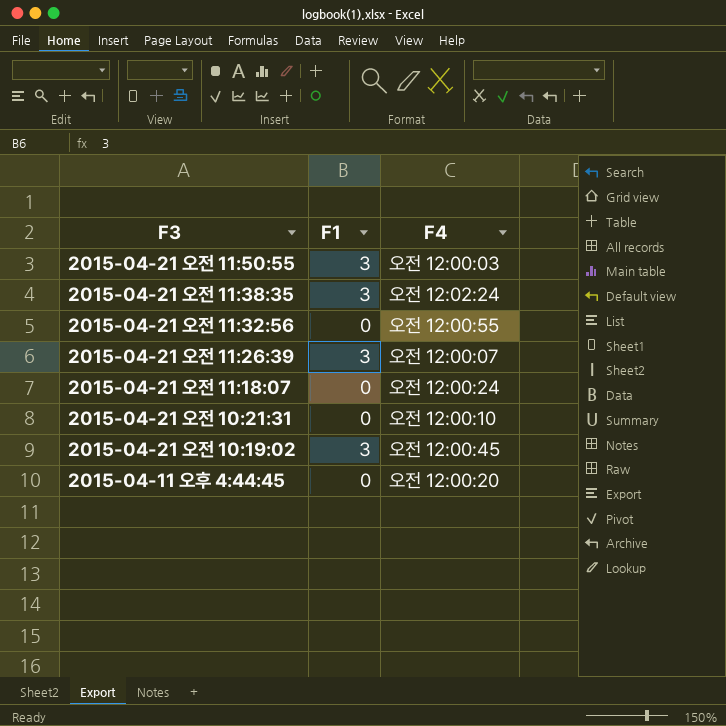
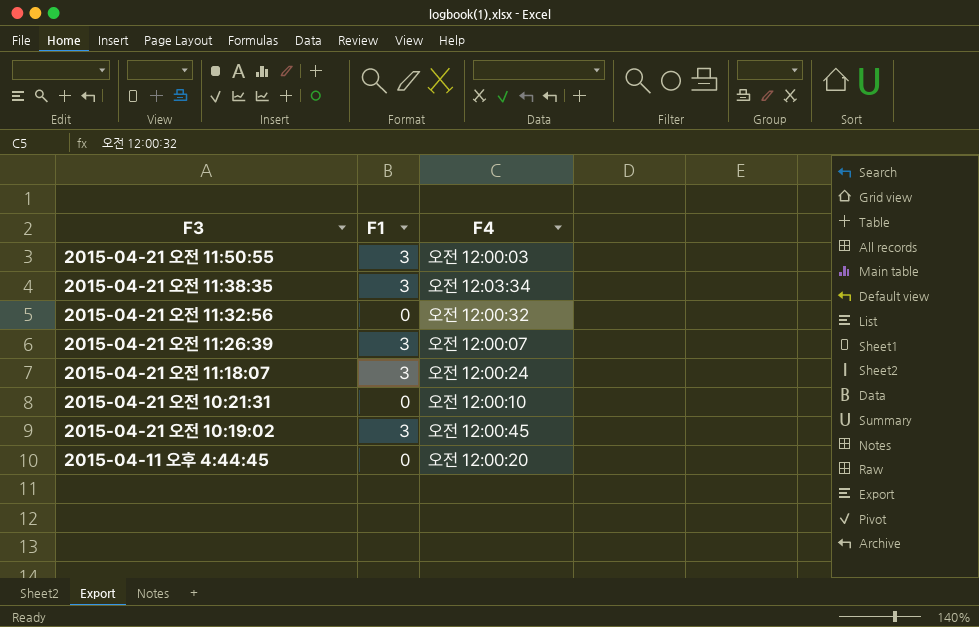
2015-04-21 오전 11:38:35 | F4: 오전 12:02:24 -> 오전 12:03:34
2015-04-21 오전 11:32:56 | F4: 오전 12:00:55 -> 오전 12:00:32
2015-04-21 오전 11:18:07 | F1: 0 -> 3

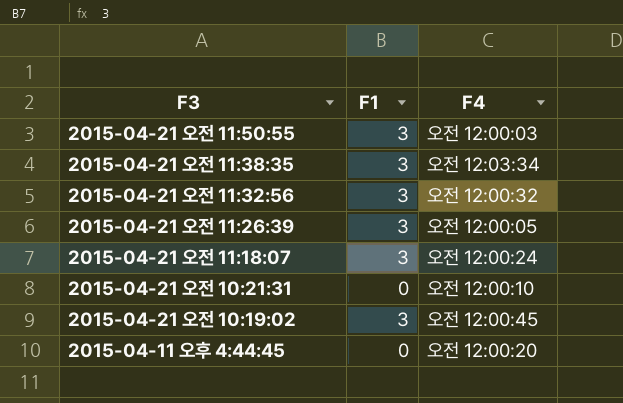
2015-04-21 오전 11:32:56 | F1: 0 -> 3
2015-04-21 오전 11:26:39 | F4: 오전 12:00:07 -> 오전 12:00:05

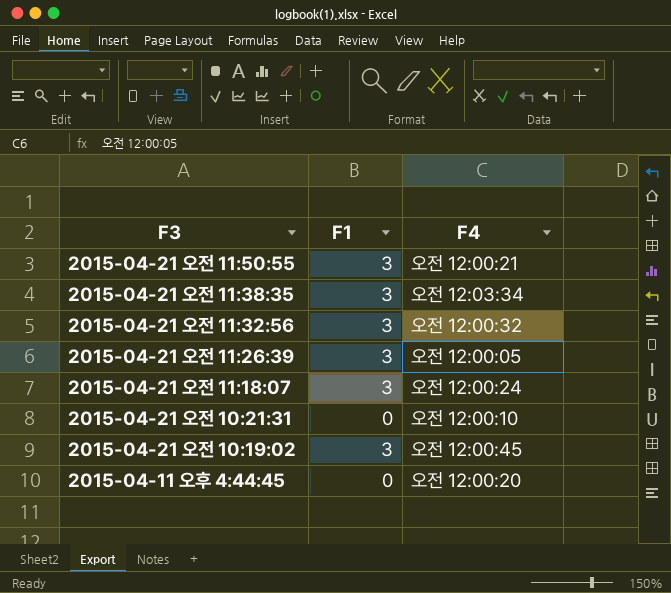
2015-04-21 오전 11:50:55 | F4: 오전 12:00:03 -> 오전 12:00:21

